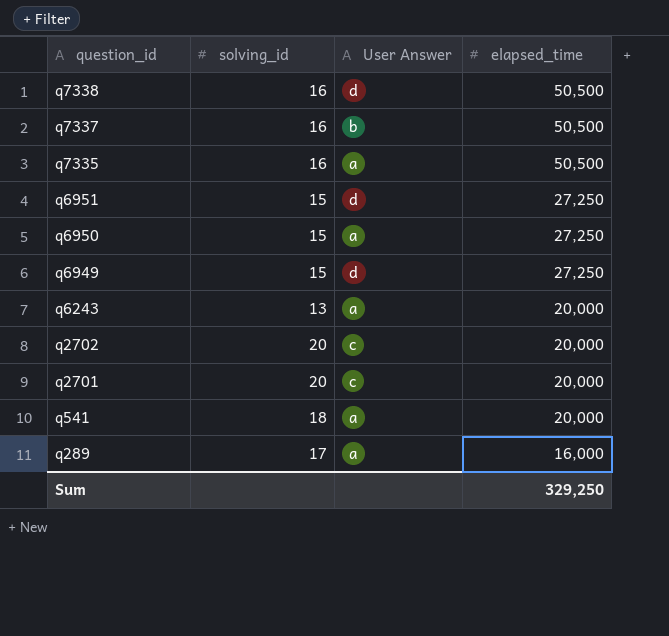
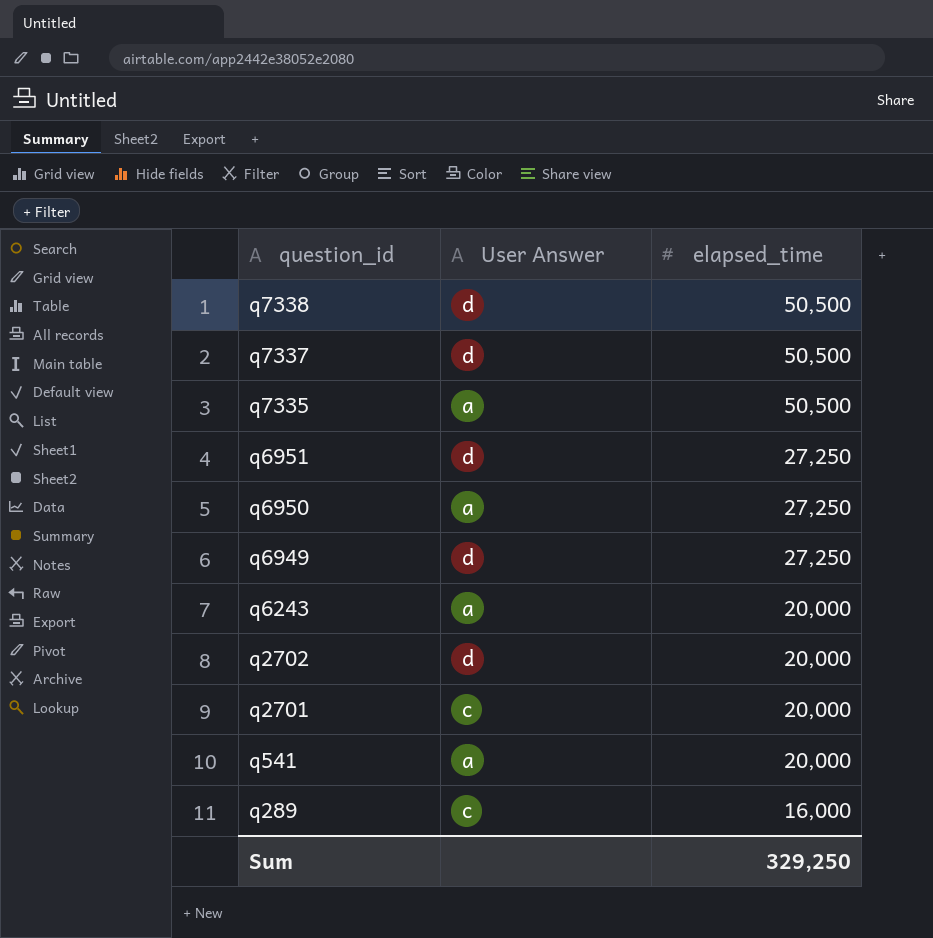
column solving_id | position: 2 -> none
q7337 | User Answer: b -> d
q2702 | User Answer: c -> d
q289 | User Answer: a -> c

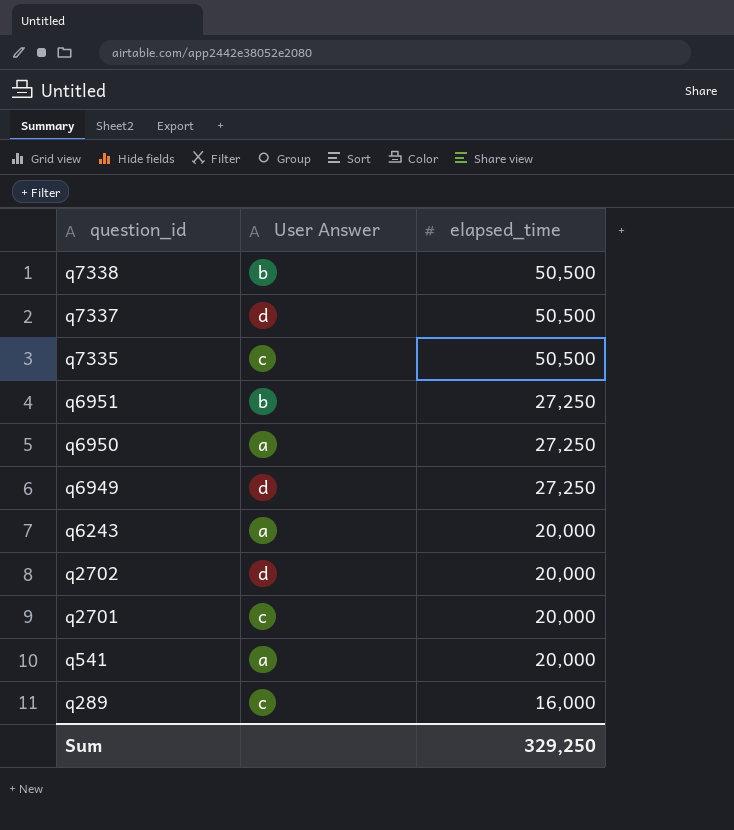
q7338 | User Answer: d -> b
q7335 | User Answer: a -> c
q6951 | User Answer: d -> b

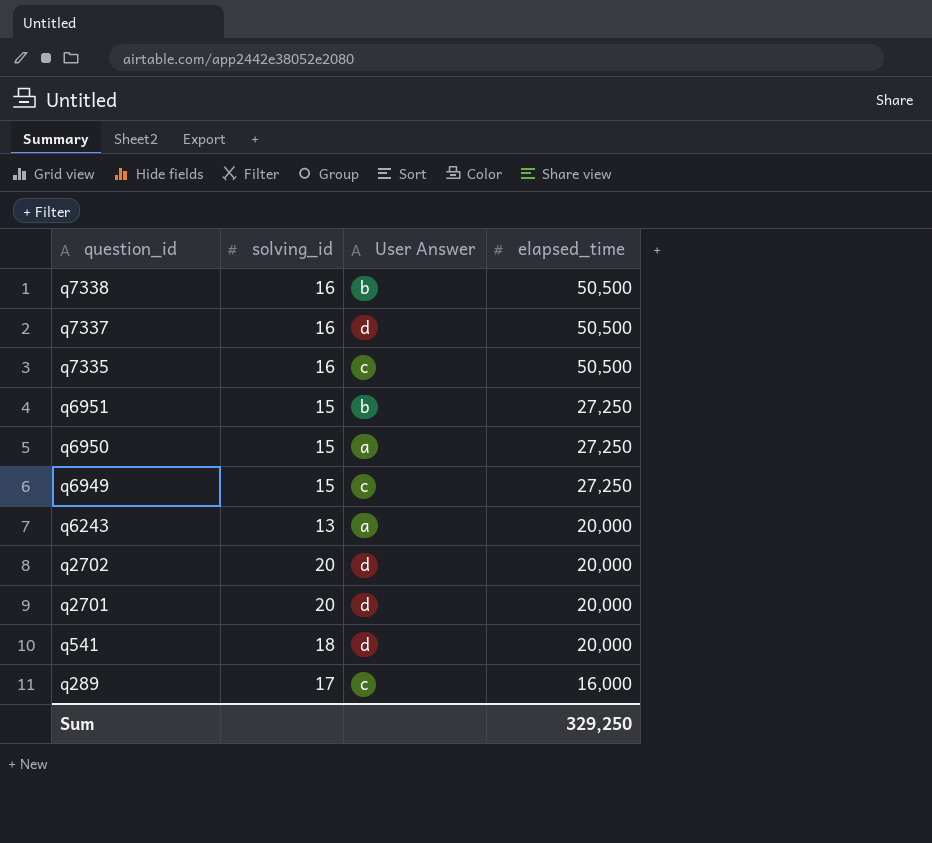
column solving_id | position: none -> 2
q6949 | User Answer: d -> c
q2701 | User Answer: c -> d
q541 | User Answer: a -> d

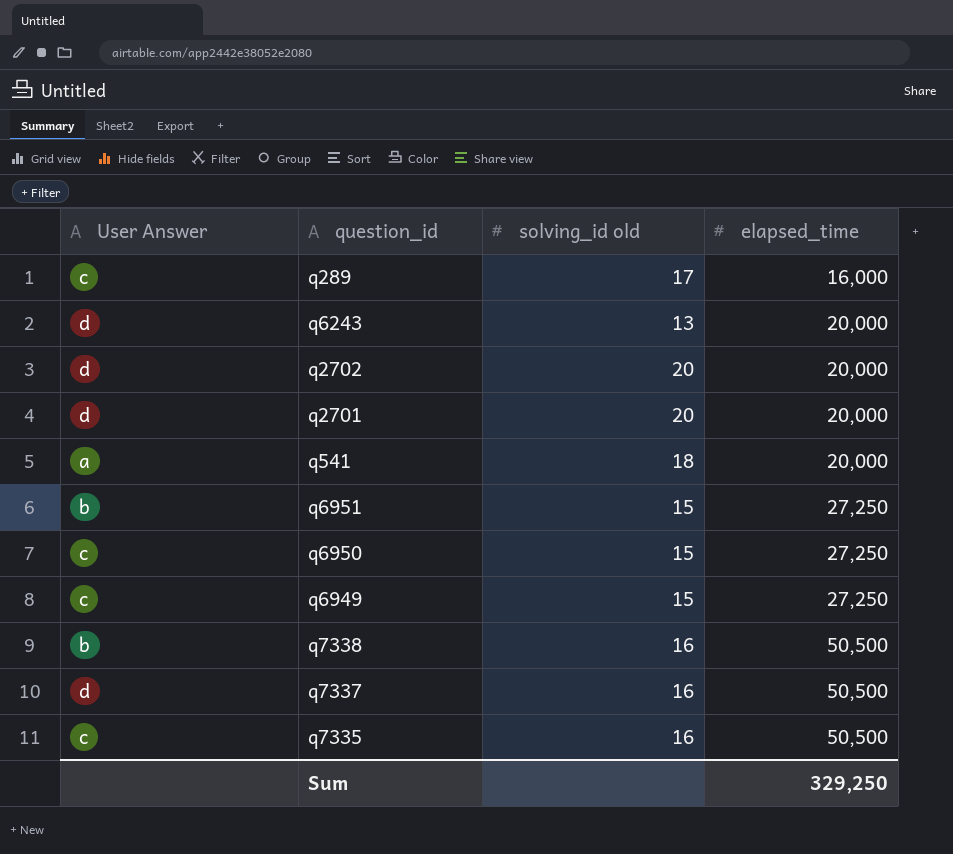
row order: question_id descending -> elapsed_time ascending
column User Answer | position: 3 -> 1
column name: solving_id -> solving_id old
q6243 | User Answer: a -> d
q541 | User Answer: d -> a
q6950 | User Answer: a -> c

